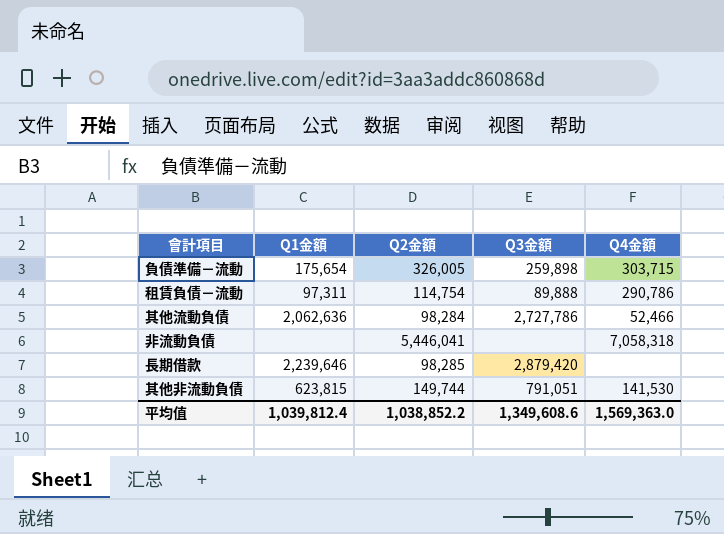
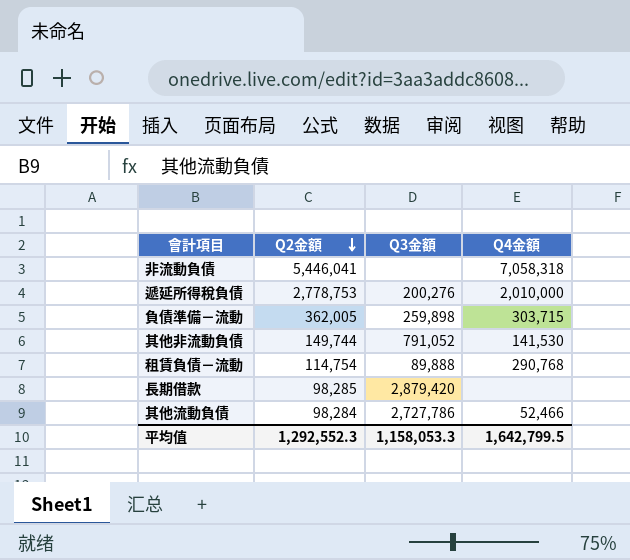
row order: none -> Q2金額 descending
column Q1金額 | position: 2 -> none
row 遞延所得稅負債: none -> 2,778,753 | 200,276 | 2,010,000
負債準備－流動 | Q2金額: 326,005 -> 362,005
其他非流動負債 | Q3金額: 791,051 -> 791,052
租賃負債－流動 | Q4金額: 290,786 -> 290,768
平均值 | Q2金額: 1,038,852.2 -> 1,292,552.3
平均值 | Q3金額: 1,349,608.6 -> 1,158,053.3
平均值 | Q4金額: 1,569,363.0 -> 1,642,799.5

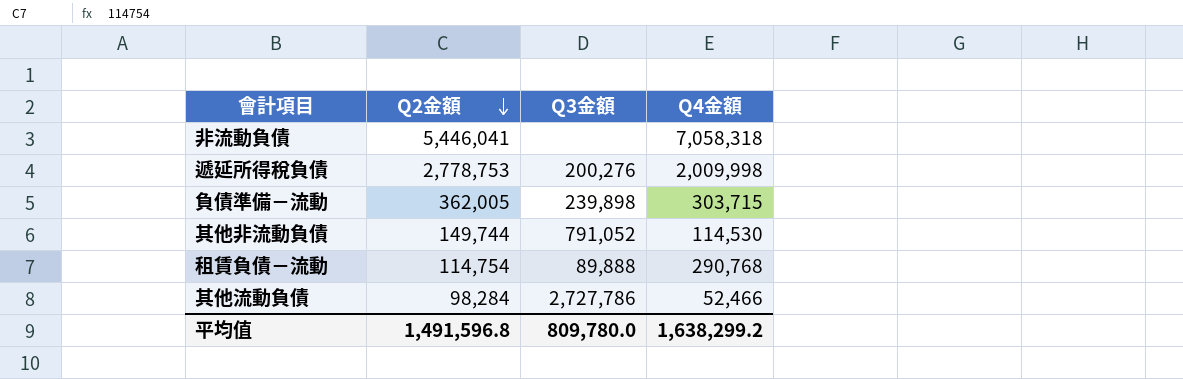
row 長期借款: 98,285 | 2,879,420 | none -> none
遞延所得稅負債 | Q4金額: 2,010,000 -> 2,009,998
負債準備－流動 | Q3金額: 259,898 -> 239,898
其他非流動負債 | Q4金額: 141,530 -> 114,530
平均值 | Q2金額: 1,292,552.3 -> 1,491,596.8
平均值 | Q3金額: 1,158,053.3 -> 809,780.0
平均值 | Q4金額: 1,642,799.5 -> 1,638,299.2

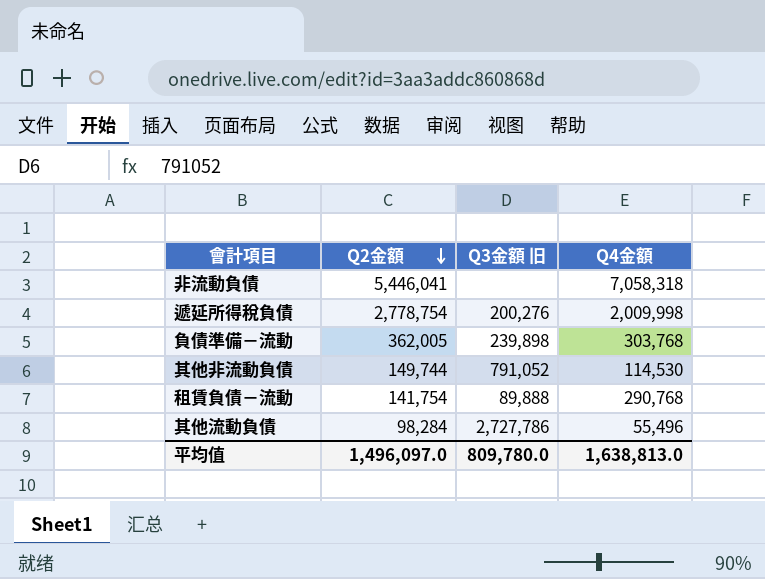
column name: Q3金額 -> Q3金額 旧
遞延所得稅負債 | Q2金額: 2,778,753 -> 2,778,754
負債準備－流動 | Q4金額: 303,715 -> 303,768
租賃負債－流動 | Q2金額: 114,754 -> 141,754
其他流動負債 | Q4金額: 52,466 -> 55,496
平均值 | Q2金額: 1,491,596.8 -> 1,496,097.0
平均值 | Q4金額: 1,638,299.2 -> 1,638,813.0

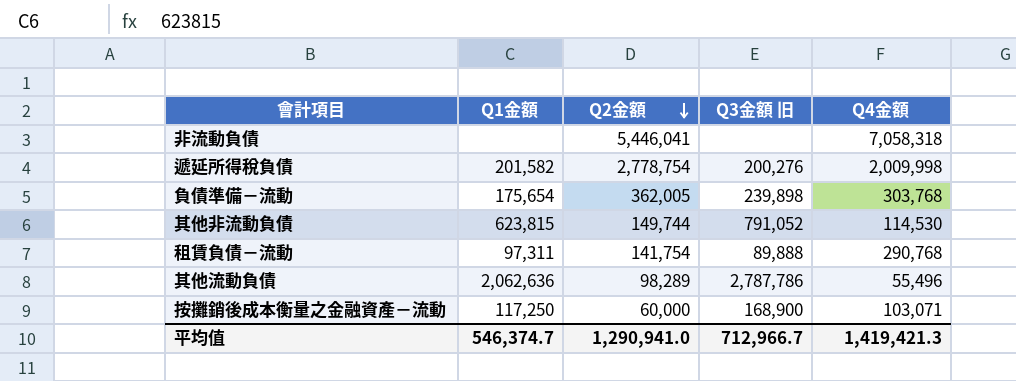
column Q1金額 | position: none -> 2
其他流動負債 | Q2金額: 98,284 -> 98,289
其他流動負債 | Q3金額 旧: 2,727,786 -> 2,787,786
row 按攤銷後成本衡量之金融資產－流動: none -> 117,250 | 60,000 | 168,900 | 103,071
平均值 | Q2金額: 1,496,097.0 -> 1,290,941.0
平均值 | Q3金額 旧: 809,780.0 -> 712,966.7
平均值 | Q4金額: 1,638,813.0 -> 1,419,421.3

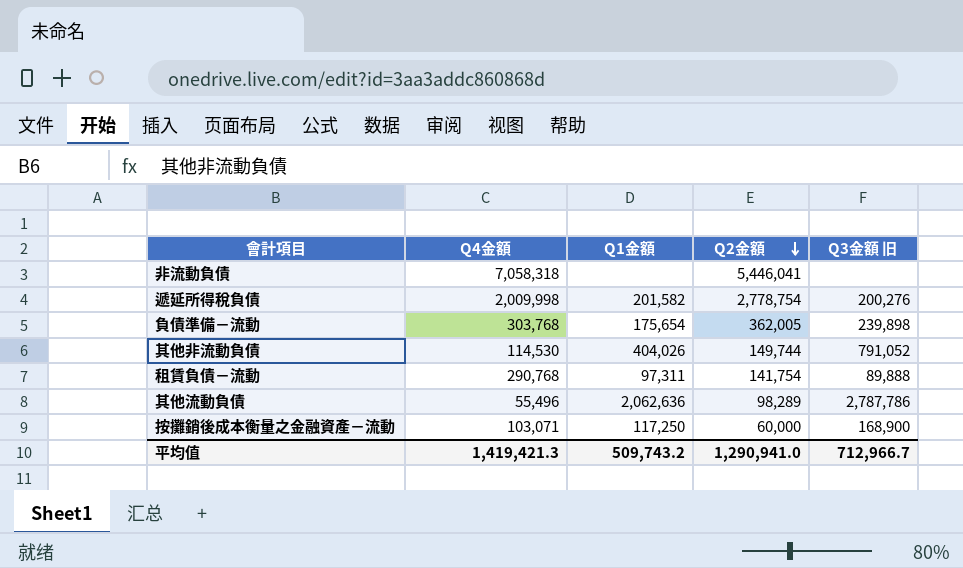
column Q4金額 | position: 5 -> 2
其他非流動負債 | Q1金額: 623,815 -> 404,026
平均值 | Q1金額: 546,374.7 -> 509,743.2

